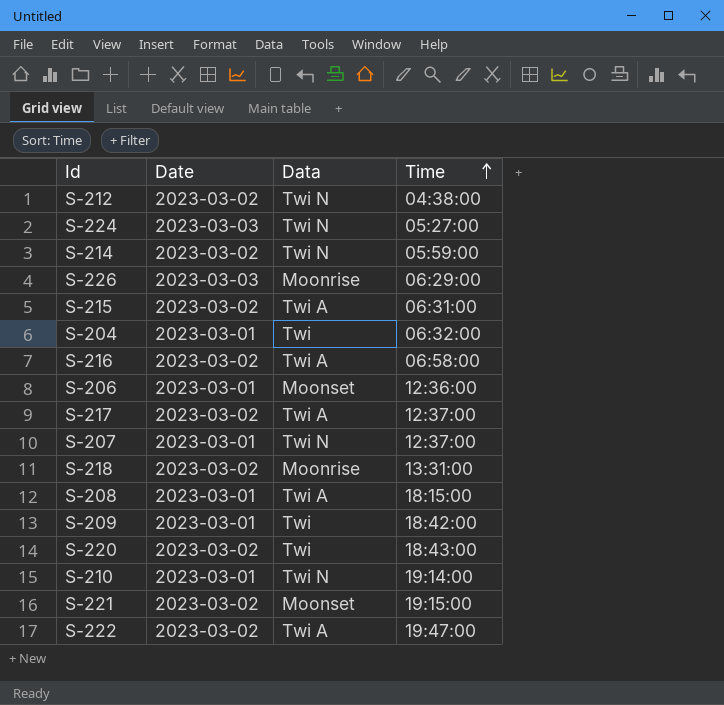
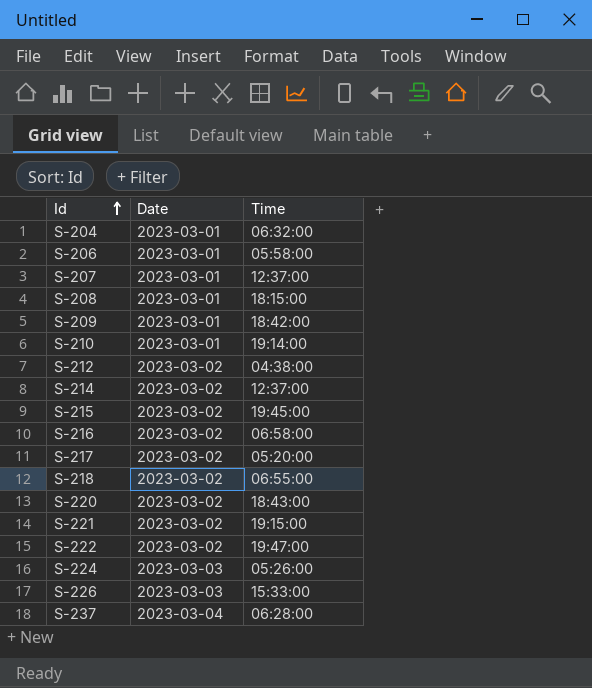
row order: Time ascending -> Id ascending
column Data | position: 3 -> none
S-206 | Time: 12:36:00 -> 05:58:00
S-214 | Time: 05:59:00 -> 12:37:00
S-215 | Time: 06:31:00 -> 19:45:00
S-217 | Time: 12:37:00 -> 05:20:00
S-218 | Time: 13:31:00 -> 06:55:00
S-224 | Time: 05:27:00 -> 05:26:00
S-226 | Time: 06:29:00 -> 15:33:00
row S-237: none -> 2023-03-04 | 06:28:00

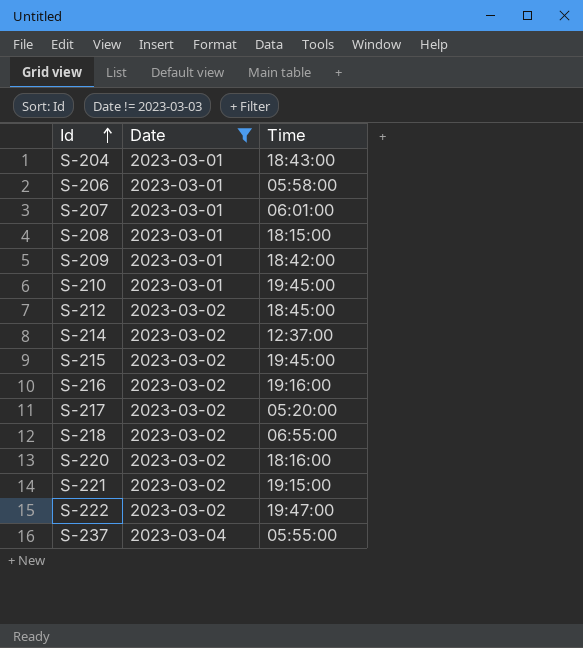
filter: none -> Date != 2023-03-03
S-204 | Time: 06:32:00 -> 18:43:00
S-207 | Time: 12:37:00 -> 06:01:00
S-210 | Time: 19:14:00 -> 19:45:00
S-212 | Time: 04:38:00 -> 18:45:00
S-216 | Time: 06:58:00 -> 19:16:00
S-220 | Time: 18:43:00 -> 18:16:00
S-237 | Time: 06:28:00 -> 05:55:00

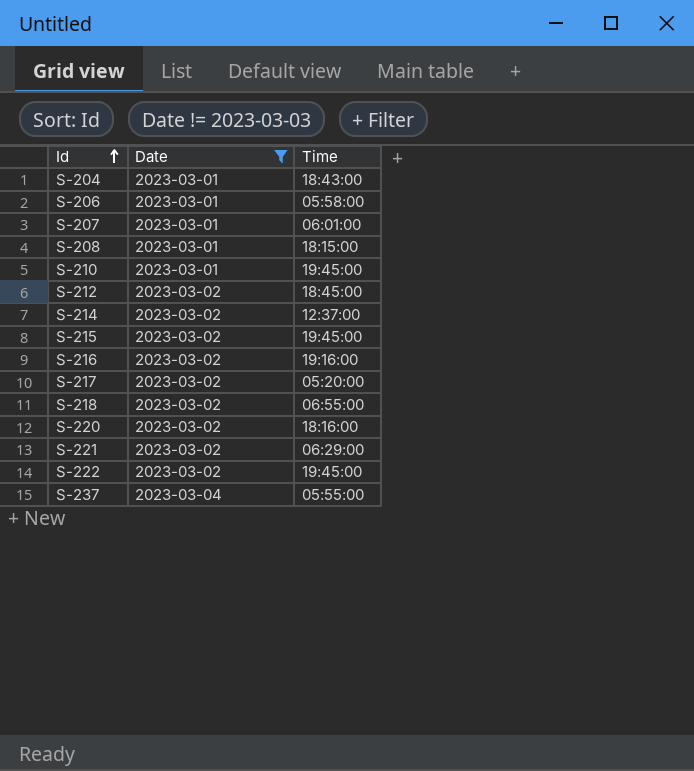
row S-209: 2023-03-01 | 18:42:00 -> none
S-221 | Time: 19:15:00 -> 06:29:00
S-222 | Time: 19:47:00 -> 19:45:00

